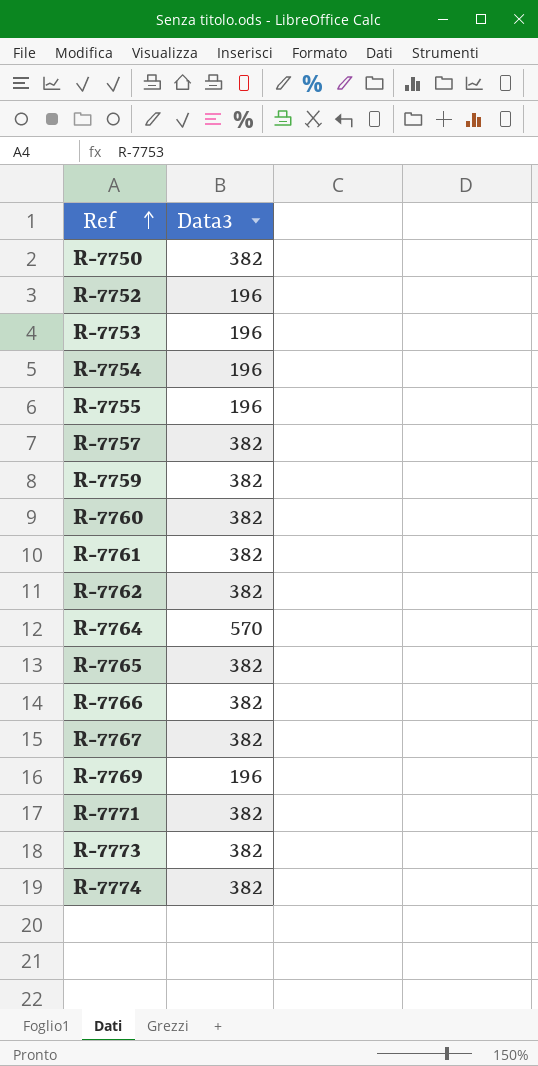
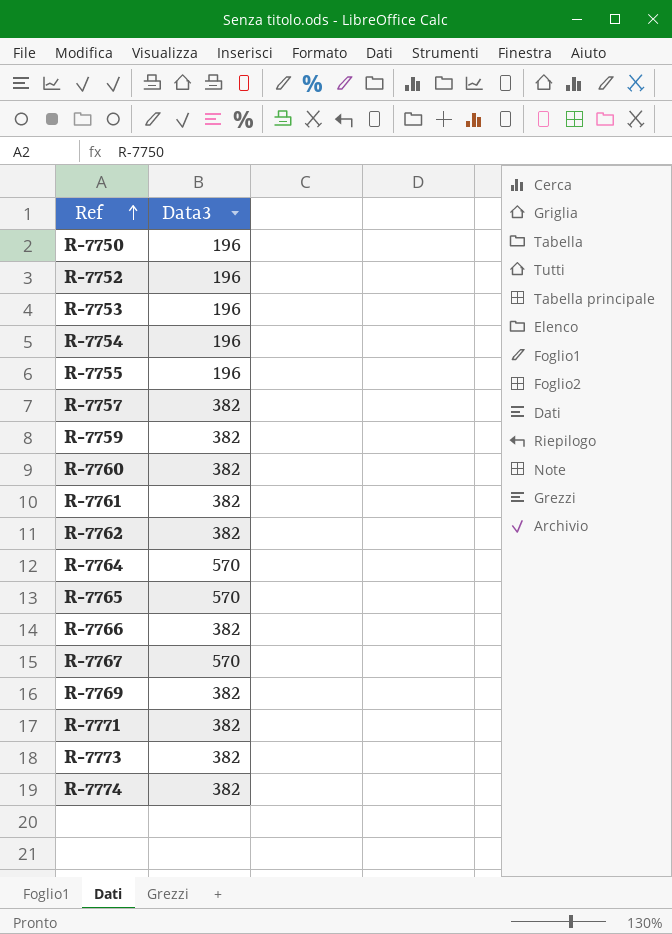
R-7750 | Data3: 382 -> 196
R-7765 | Data3: 382 -> 570
R-7767 | Data3: 382 -> 570
R-7769 | Data3: 196 -> 382

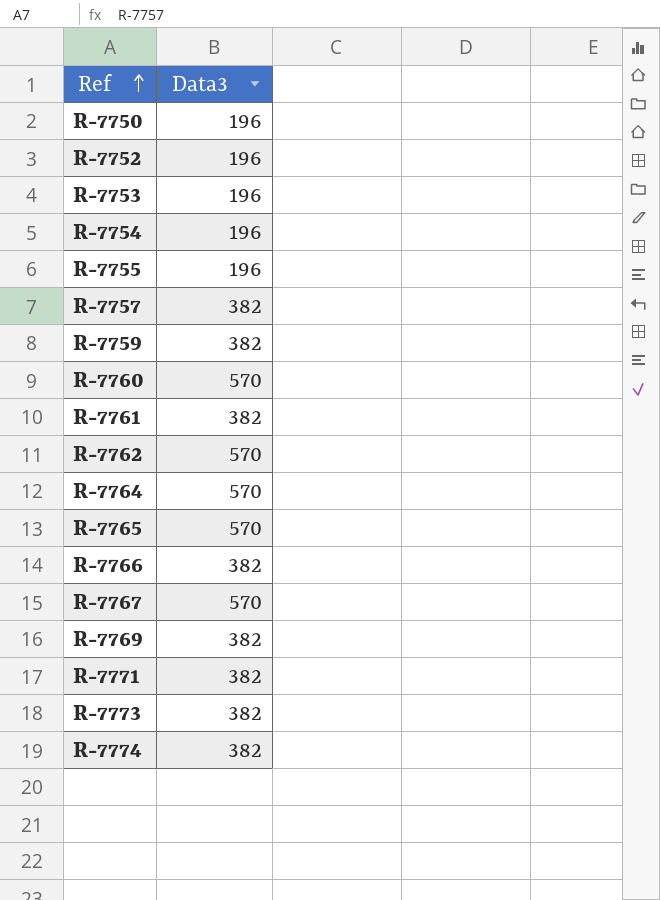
R-7760 | Data3: 382 -> 570
R-7762 | Data3: 382 -> 570

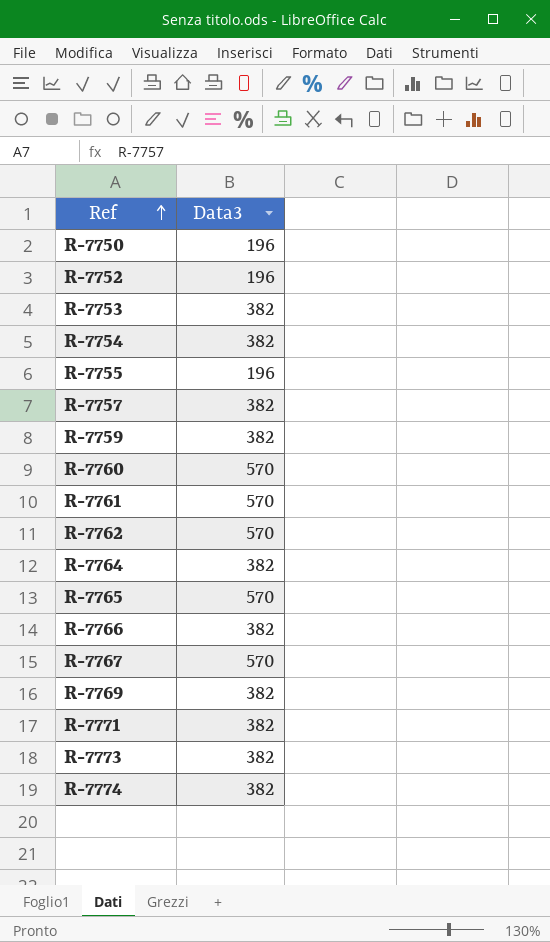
R-7753 | Data3: 196 -> 382
R-7754 | Data3: 196 -> 382
R-7761 | Data3: 382 -> 570
R-7764 | Data3: 570 -> 382

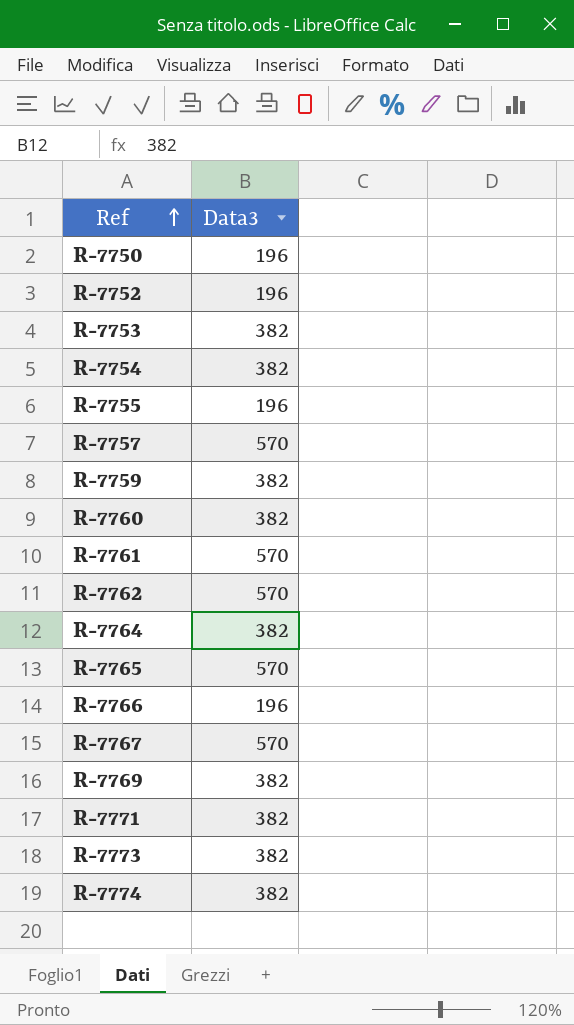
R-7757 | Data3: 382 -> 570
R-7760 | Data3: 570 -> 382
R-7766 | Data3: 382 -> 196

